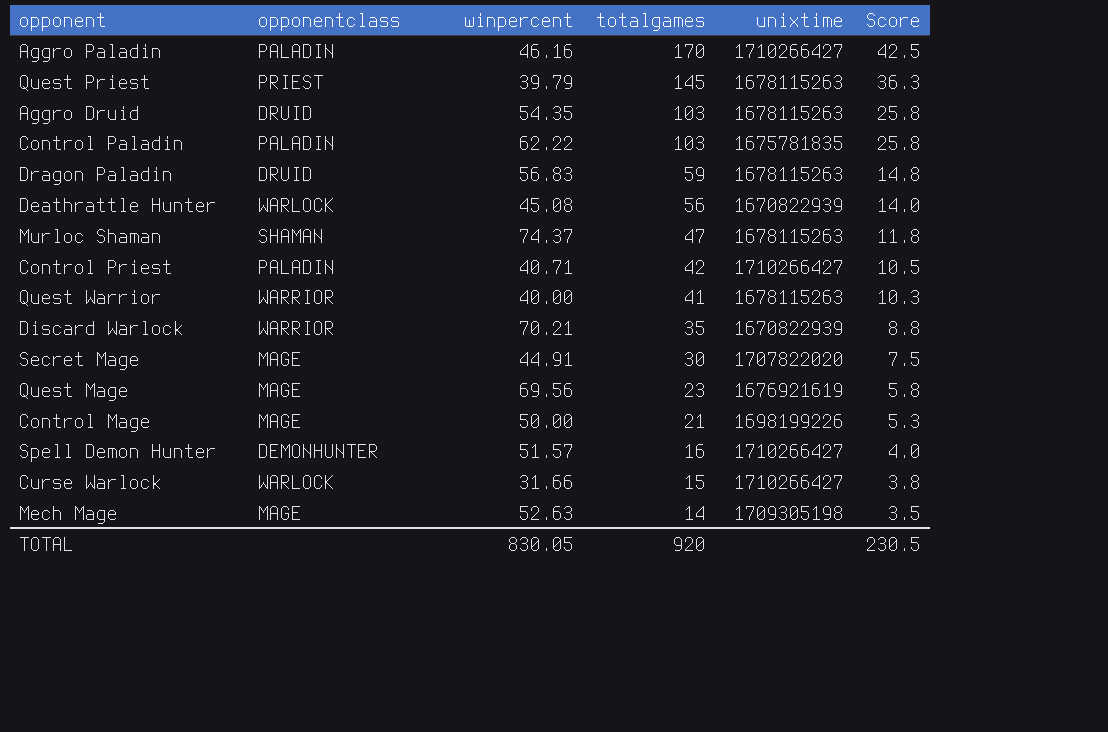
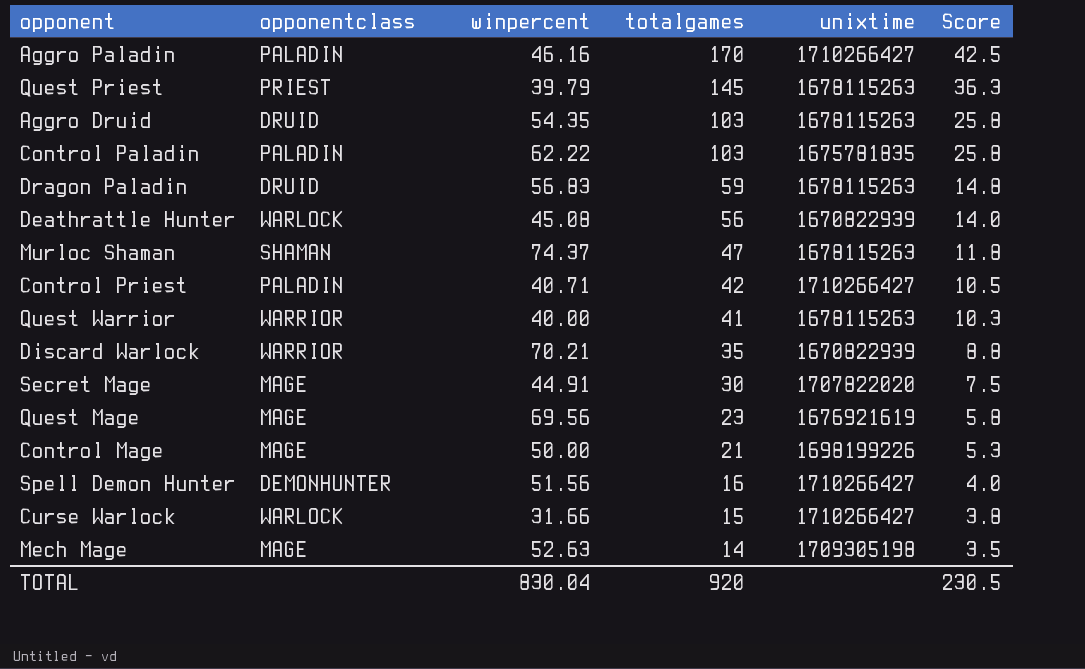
Spell Demon Hunter | winpercent: 51.57 -> 51.56
TOTAL | winpercent: 830.05 -> 830.04

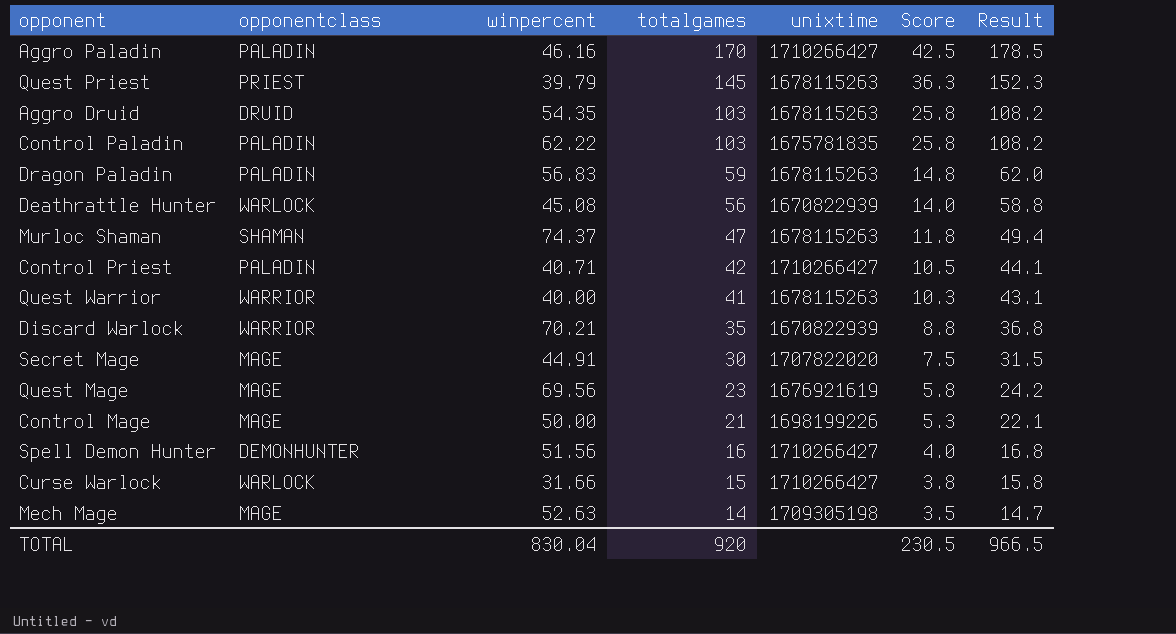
column Result | formula: none -> [totalgames] * 1.05
Dragon Paladin | opponentclass: DRUID -> PALADIN

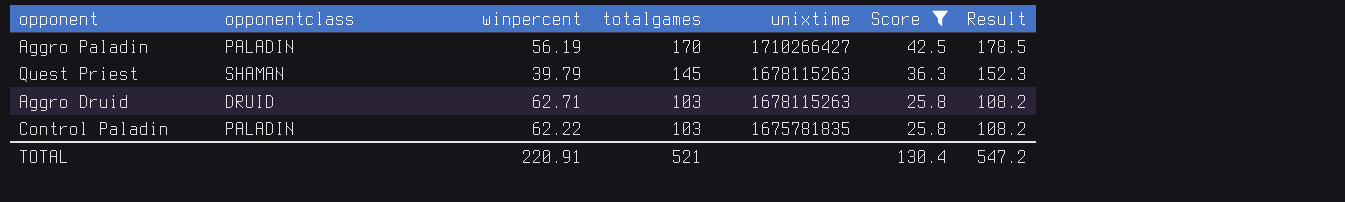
filter: none -> Score >= 25.8
Aggro Paladin | winpercent: 46.16 -> 56.19
Quest Priest | opponentclass: PRIEST -> SHAMAN
Aggro Druid | winpercent: 54.35 -> 62.71
TOTAL | winpercent: 830.04 -> 220.91
TOTAL | totalgames: 920 -> 521
TOTAL | Score: 230.5 -> 130.4
TOTAL | Result: 966.5 -> 547.2

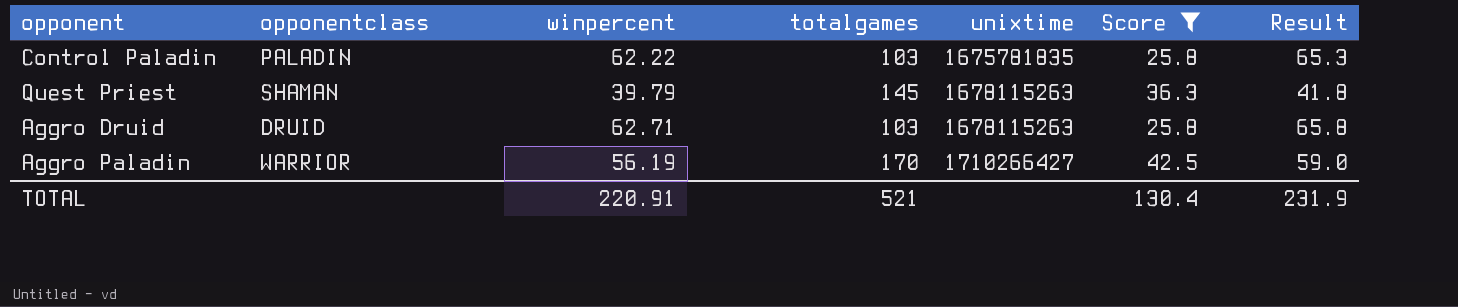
row order: totalgames descending -> unixtime ascending
column Result | formula: [totalgames] * 1.05 -> [winpercent] * 1.05
Aggro Paladin | opponentclass: PALADIN -> WARRIOR
TOTAL | Result: 547.2 -> 231.9

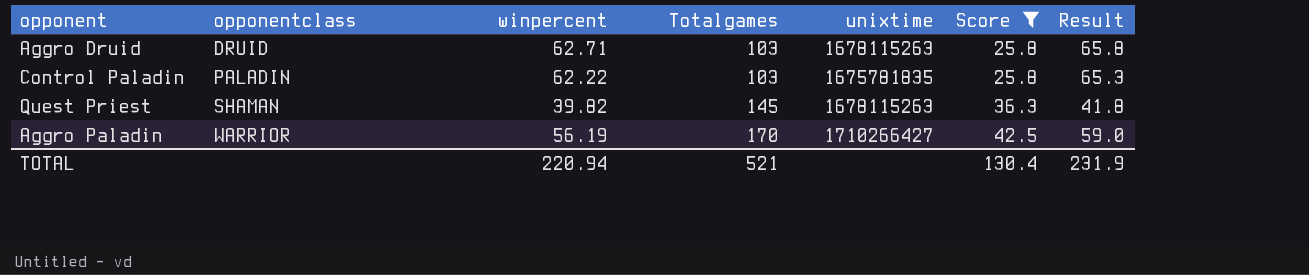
row order: unixtime ascending -> opponentclass ascending
column name: totalgames -> Totalgames
Quest Priest | winpercent: 39.79 -> 39.82
TOTAL | winpercent: 220.91 -> 220.94

